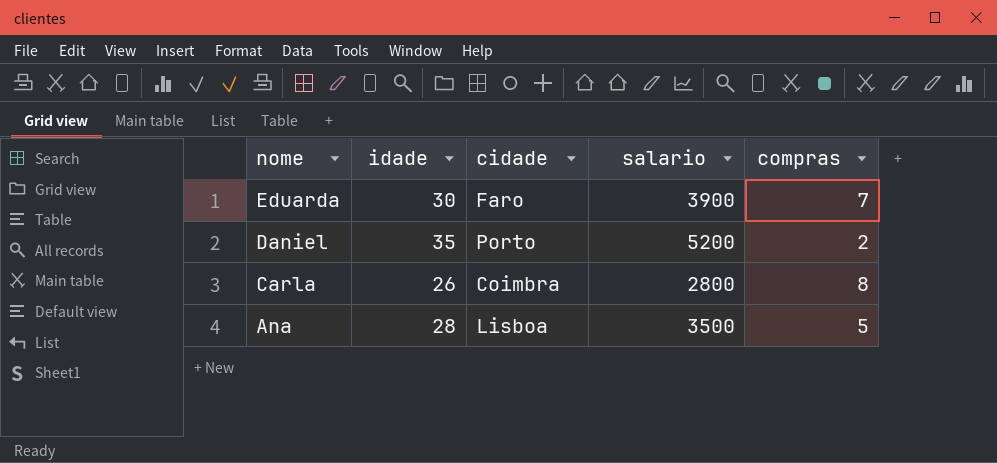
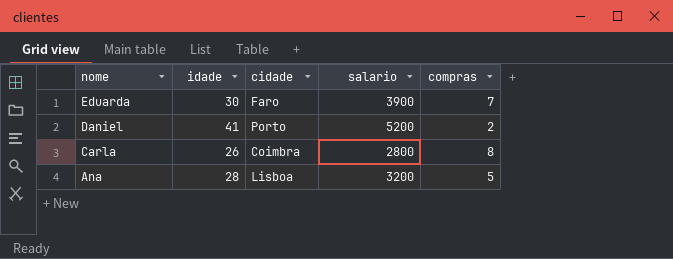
Daniel | idade: 35 -> 41
Ana | salario: 3500 -> 3200

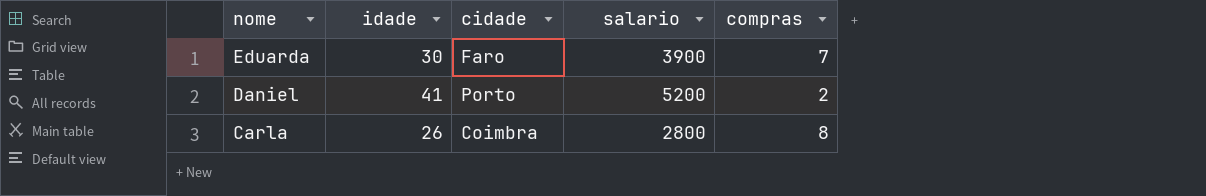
row Ana: 28 | Lisboa | 3200 | 5 -> none

